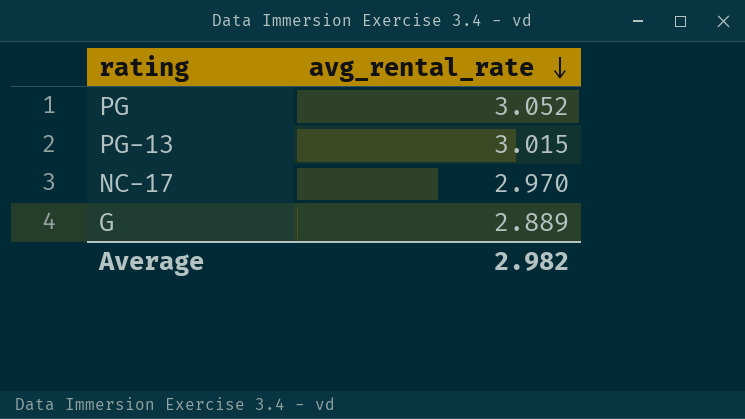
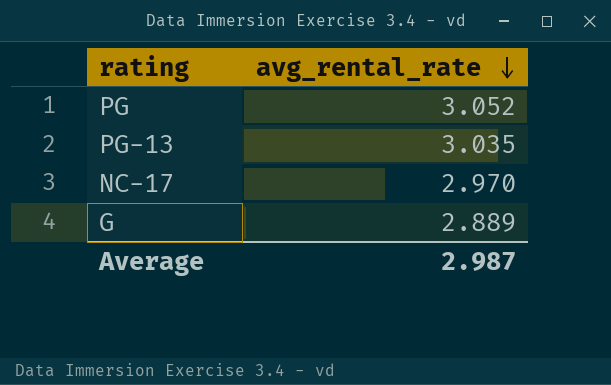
PG-13 | avg_rental_rate: 3.015 -> 3.035
Average | avg_rental_rate: 2.982 -> 2.987

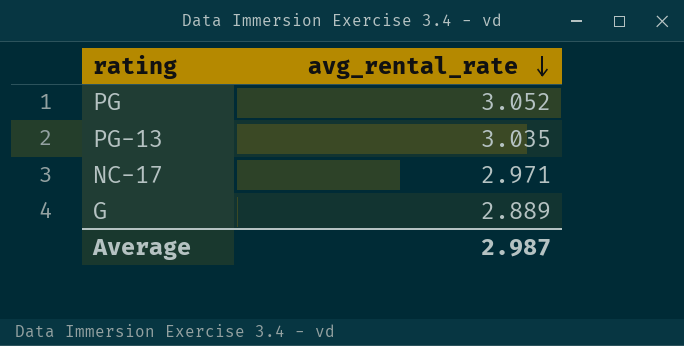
NC-17 | avg_rental_rate: 2.970 -> 2.971

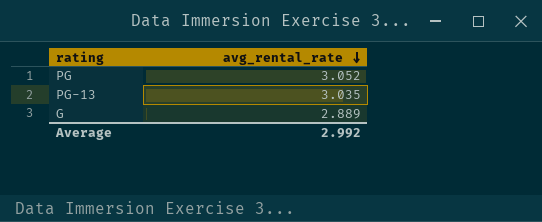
row NC-17: 2.971 -> none
Average | avg_rental_rate: 2.987 -> 2.992

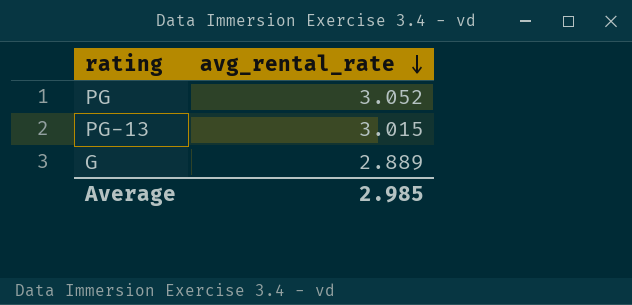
PG-13 | avg_rental_rate: 3.035 -> 3.015
Average | avg_rental_rate: 2.992 -> 2.985

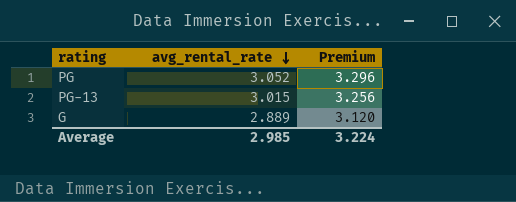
column Premium | formula: none -> [avg_rental_rate] * 1.08

